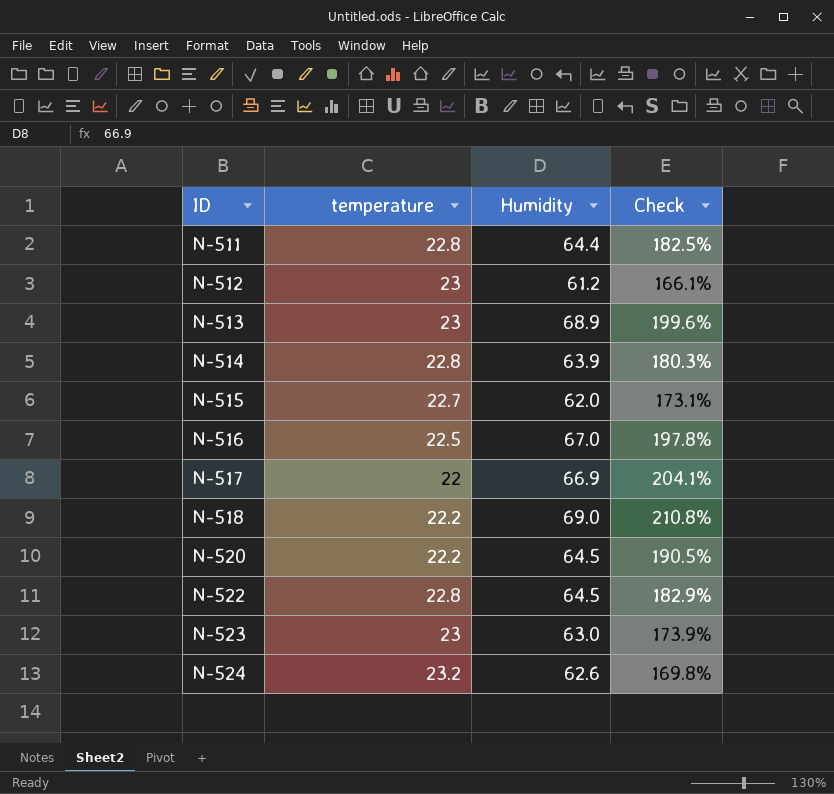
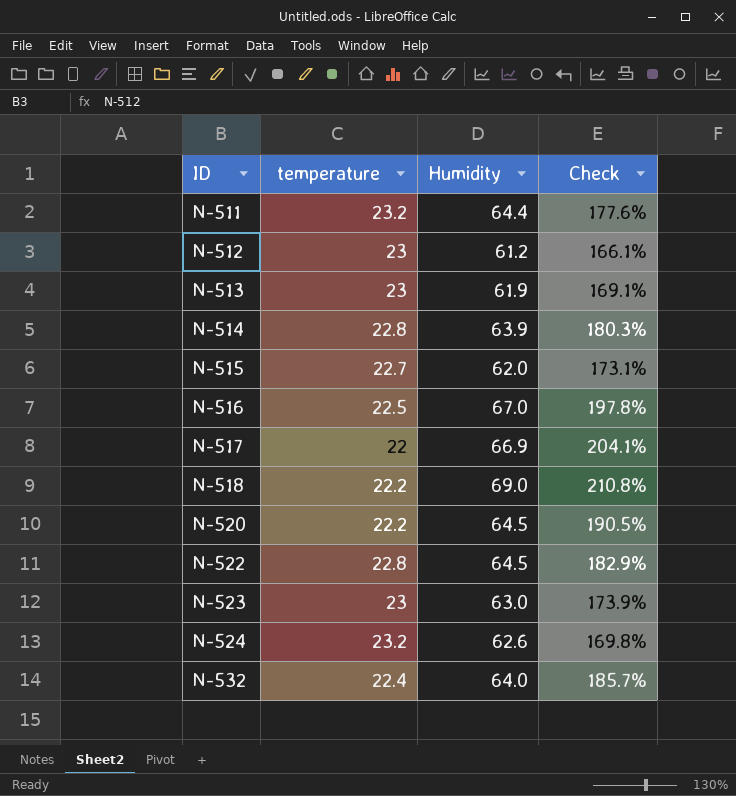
N-511 | temperature: 22.8 -> 23.2
N-511 | Check: 182.5% -> 177.6%
N-513 | Humidity: 68.9 -> 61.9
N-513 | Check: 199.6% -> 169.1%
row N-532: none -> 22.4 | 64.0 | 185.7%

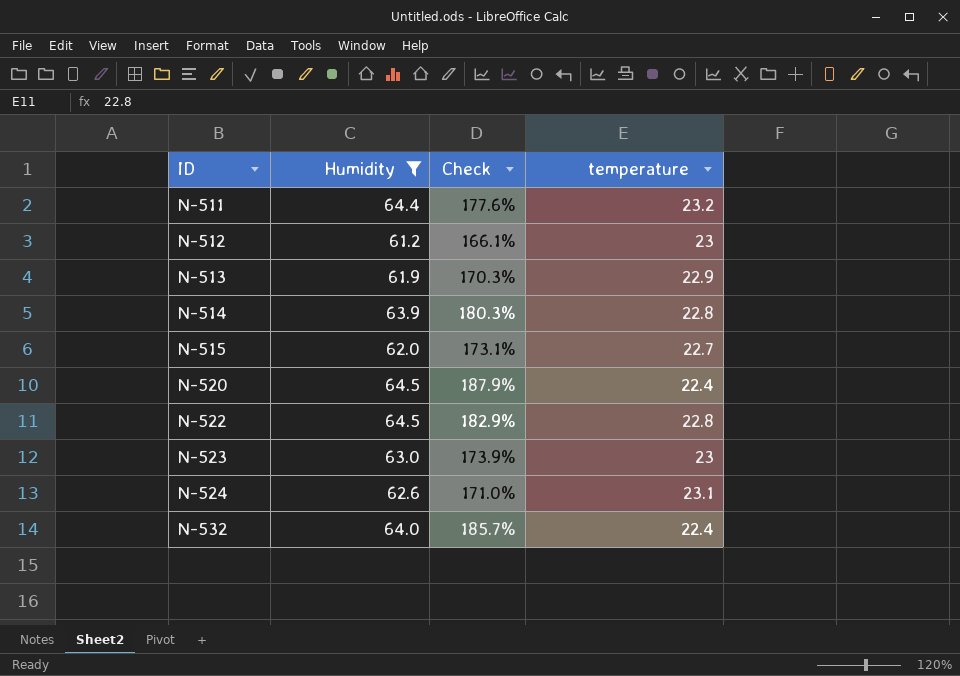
filter: none -> Humidity <= 64.5
column temperature | position: 2 -> 4
N-513 | Check: 169.1% -> 170.3%
N-513 | temperature: 23 -> 22.9
N-520 | Check: 190.5% -> 187.9%
N-520 | temperature: 22.2 -> 22.4
N-524 | Check: 169.8% -> 171.0%
N-524 | temperature: 23.2 -> 23.1

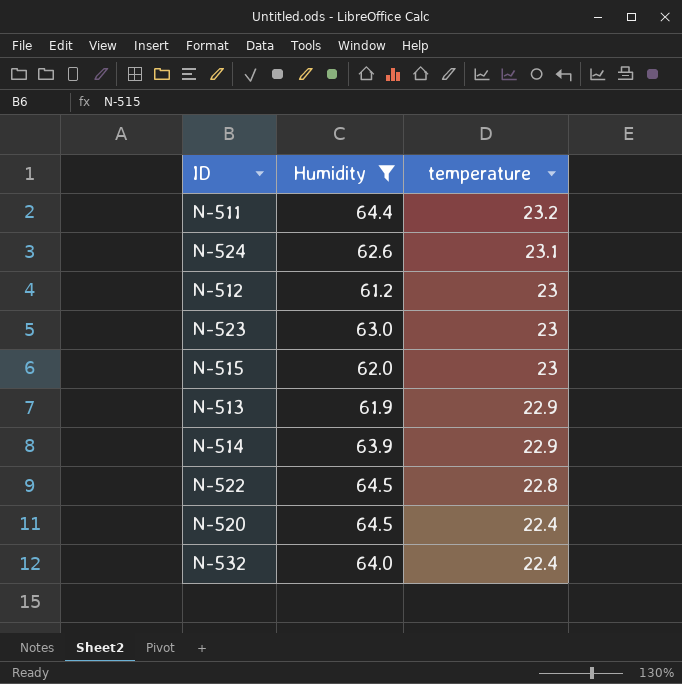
row order: ID ascending -> temperature descending
column Check | formula: ([Humidity] - [temperature]) / [temperature] -> none
N-515 | temperature: 22.7 -> 23
N-514 | temperature: 22.8 -> 22.9

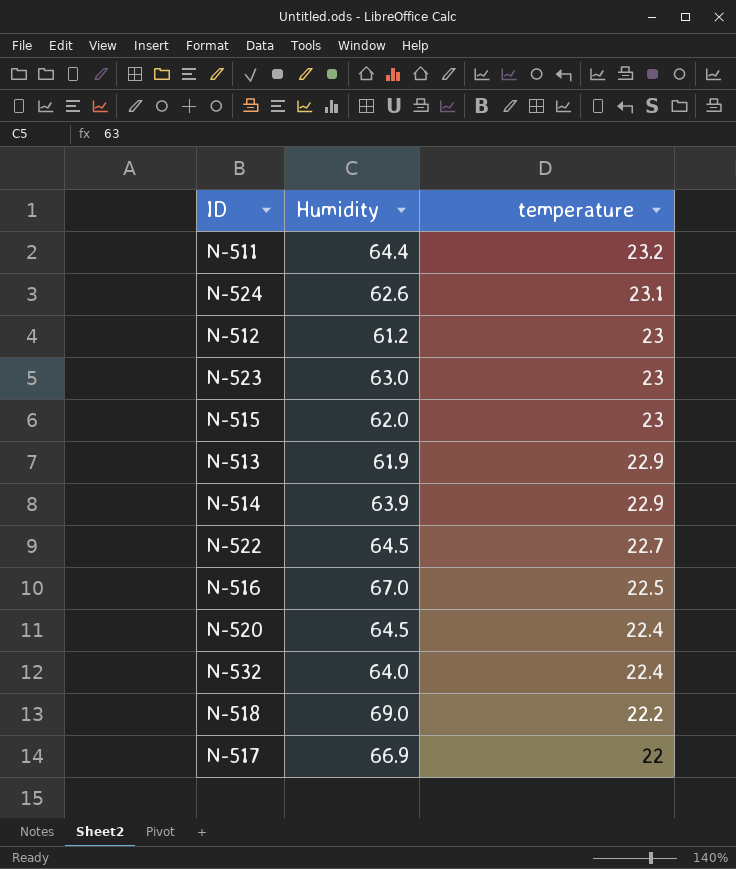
filter: Humidity <= 64.5 -> none
N-522 | temperature: 22.8 -> 22.7

